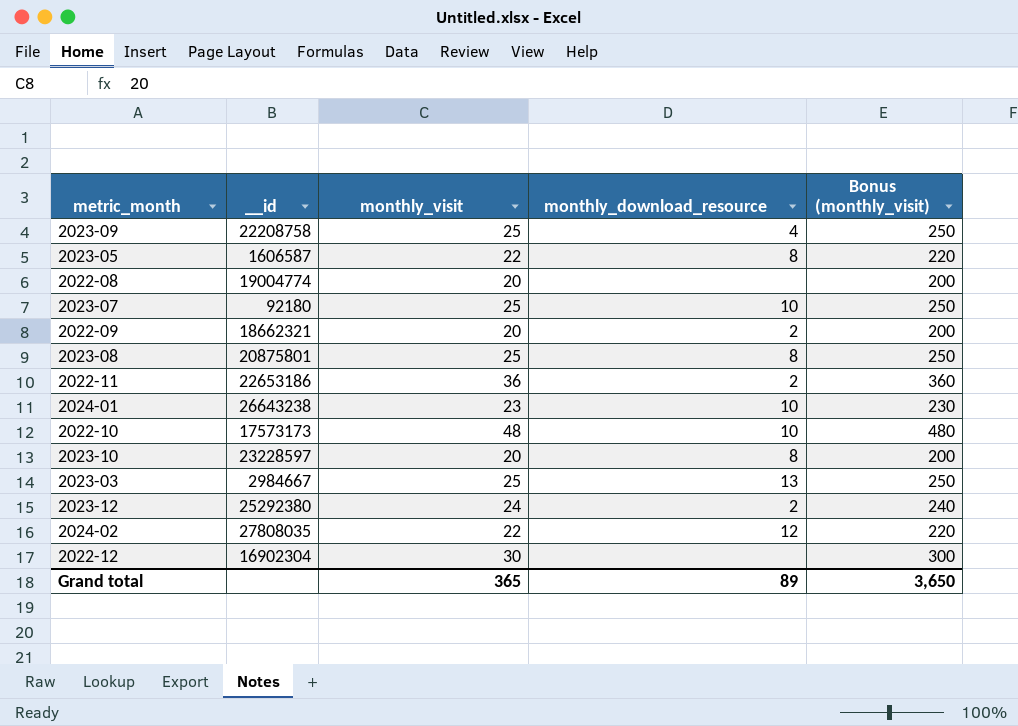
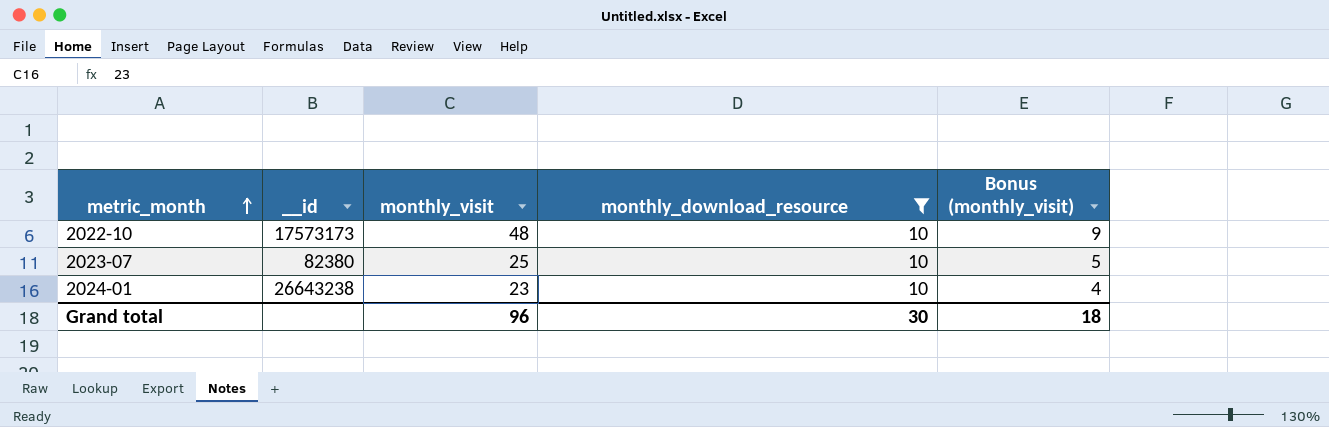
filter: none -> monthly_download_resource = 10
row order: none -> metric_month ascending
column Bonus (monthly_visit) | formula: [monthly_visit] * 10 -> [monthly_visit] * 0.18
2023-07 | __id: 92180 -> 82380
Grand total | monthly_visit: 365 -> 96
Grand total | monthly_download_resource: 89 -> 30
Grand total | Bonus (monthly_visit): 3,650 -> 18

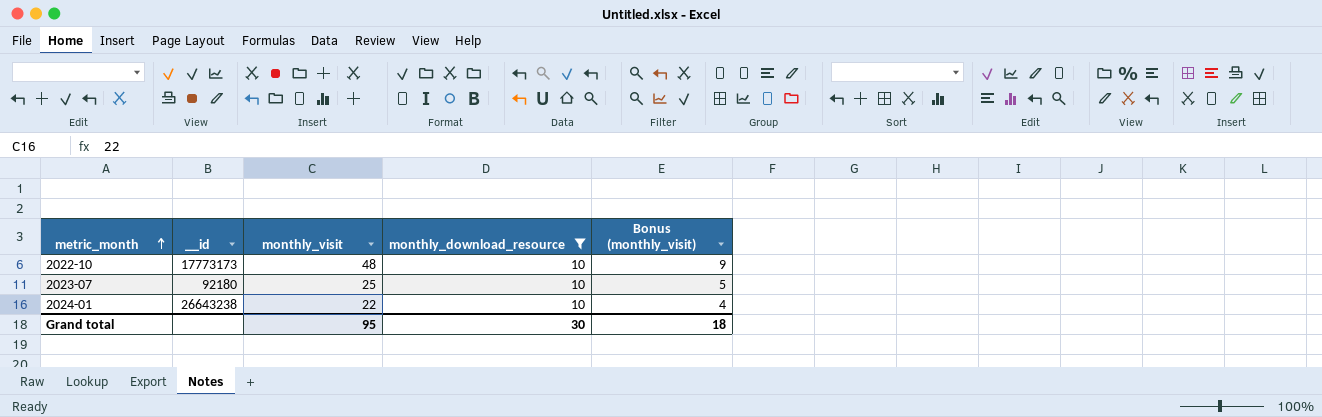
2022-10 | __id: 17573173 -> 17773173
2023-07 | __id: 82380 -> 92180
2024-01 | monthly_visit: 23 -> 22
Grand total | monthly_visit: 96 -> 95

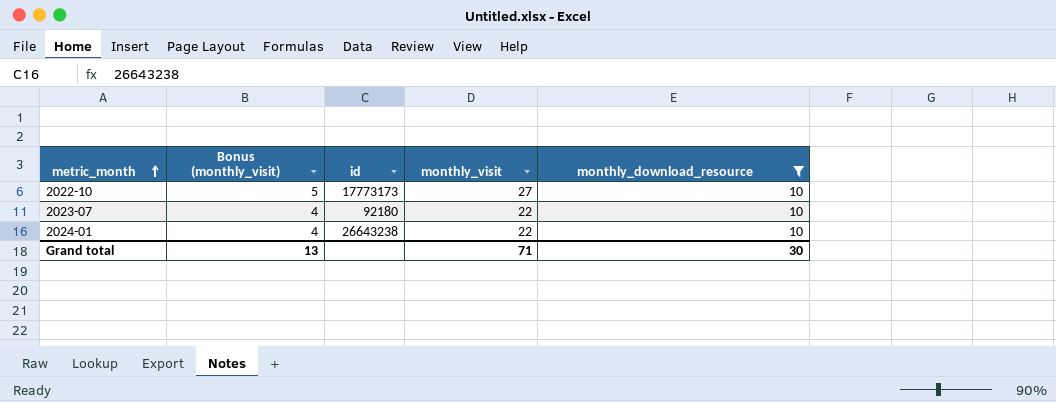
column Bonus (monthly_visit) | position: 5 -> 2
column name: __id -> id
2022-10 | Bonus (monthly_visit): 9 -> 5
2022-10 | monthly_visit: 48 -> 27
2023-07 | Bonus (monthly_visit): 5 -> 4
2023-07 | monthly_visit: 25 -> 22
Grand total | Bonus (monthly_visit): 18 -> 13
Grand total | monthly_visit: 95 -> 71

